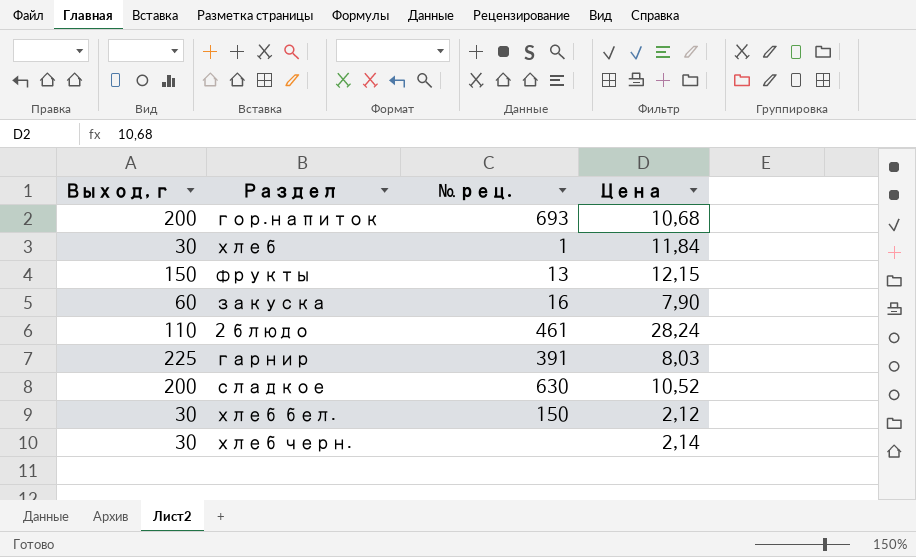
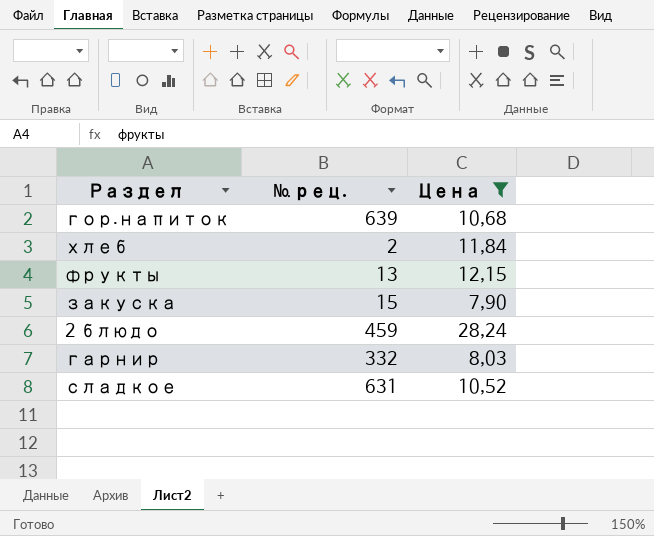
filter: none -> Цена >= 7,90
column Выход, г | position: 1 -> none
гор.напиток | № рец.: 693 -> 639
хлеб | № рец.: 1 -> 2
закуска | № рец.: 16 -> 15
2 блюдо | № рец.: 461 -> 459
гарнир | № рец.: 391 -> 332
сладкое | № рец.: 630 -> 631

